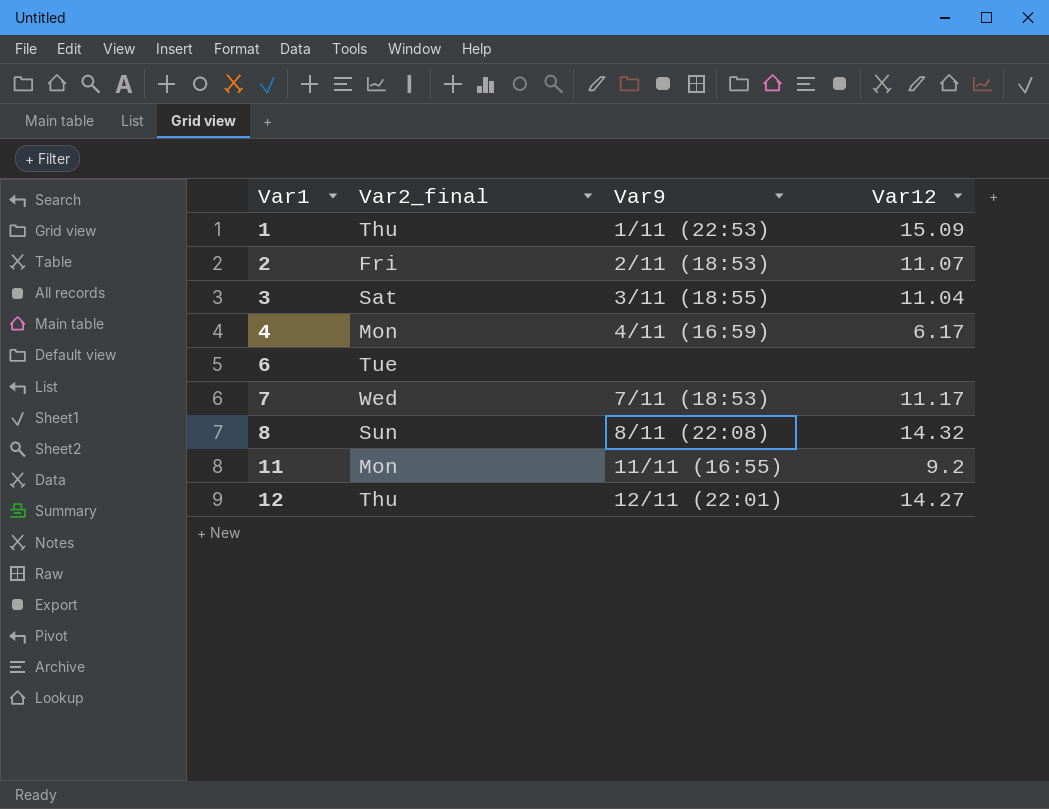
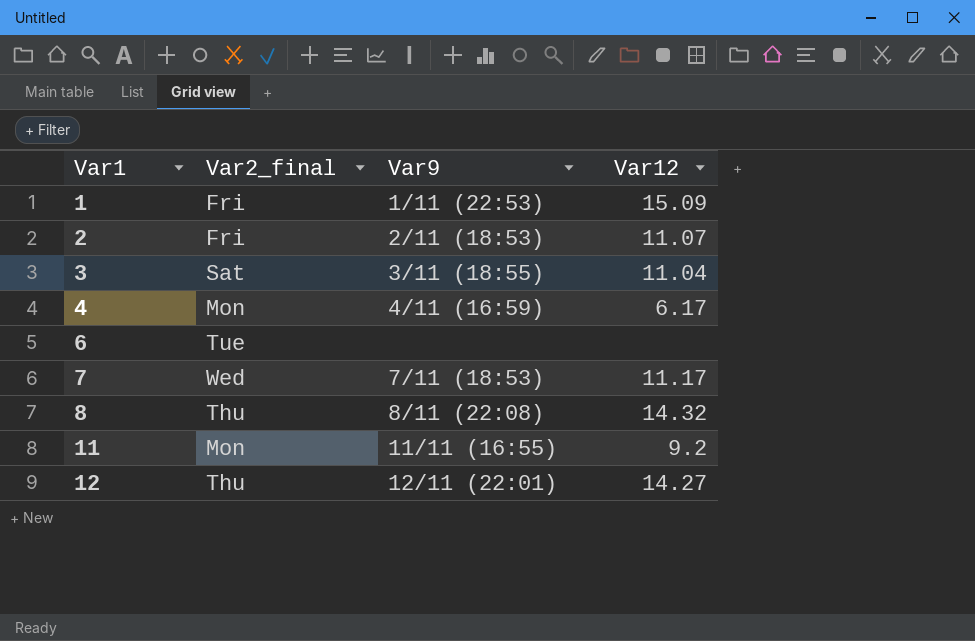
1 | Var2_final: Thu -> Fri
8 | Var2_final: Sun -> Thu

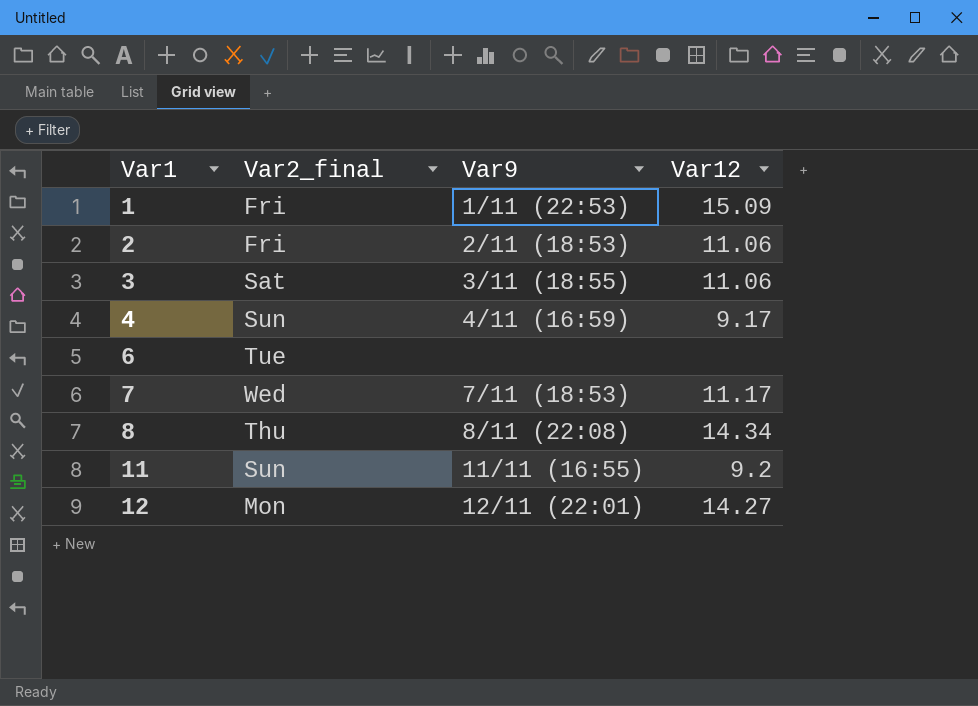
2 | Var12: 11.07 -> 11.06
3 | Var12: 11.04 -> 11.06
4 | Var2_final: Mon -> Sun
4 | Var12: 6.17 -> 9.17
8 | Var12: 14.32 -> 14.34
11 | Var2_final: Mon -> Sun
12 | Var2_final: Thu -> Mon

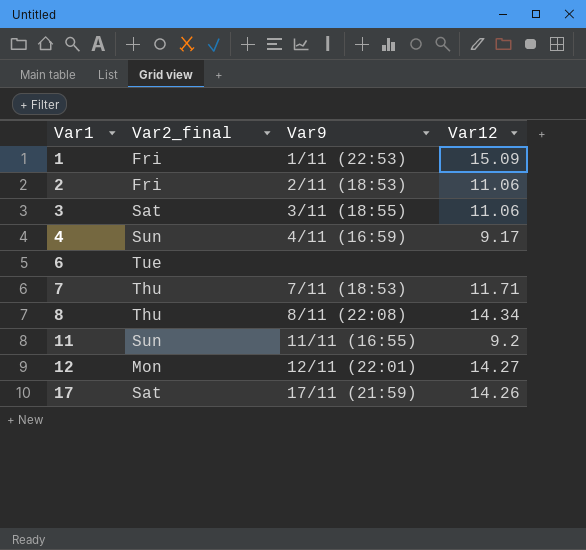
7 | Var2_final: Wed -> Thu
7 | Var12: 11.17 -> 11.71
row 17: none -> Sat | 17/11 (21:59) | 14.26

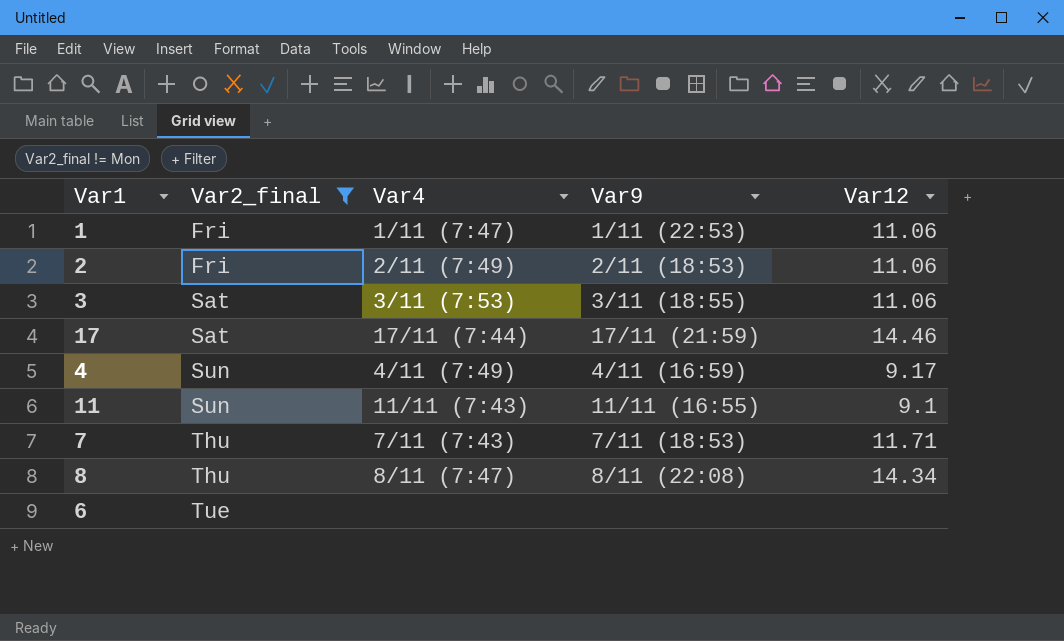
filter: none -> Var2_final != Mon
row order: Var1 ascending -> Var2_final ascending
column Var4 | position: none -> 3
1 | Var12: 15.09 -> 11.06
17 | Var12: 14.26 -> 14.46
11 | Var12: 9.2 -> 9.1

